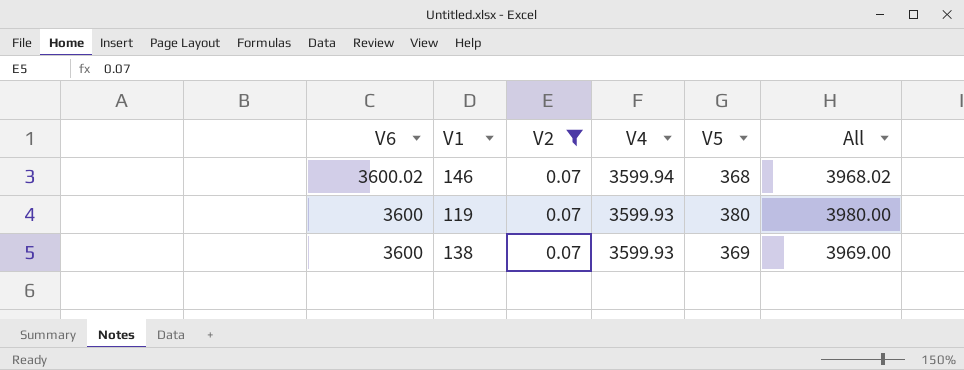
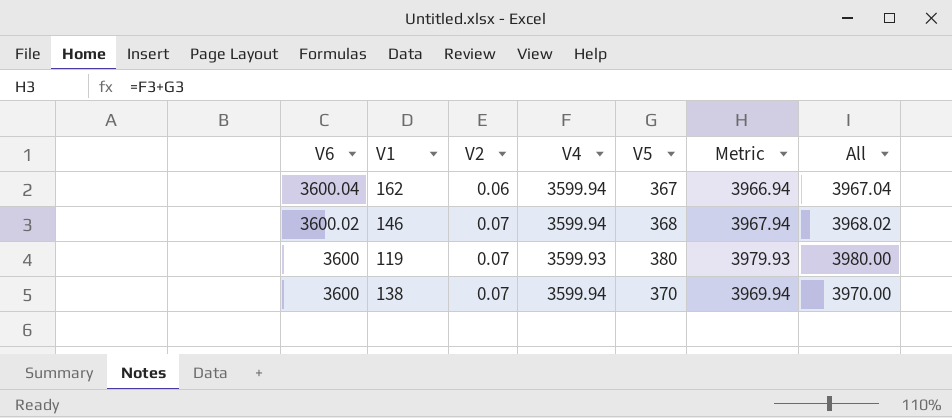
filter: V2 = 0.07 -> none
column Metric | formula: none -> [V4] + [V5]
138 | V4: 3599.93 -> 3599.94
138 | V5: 369 -> 370
138 | All: 3969.00 -> 3970.00

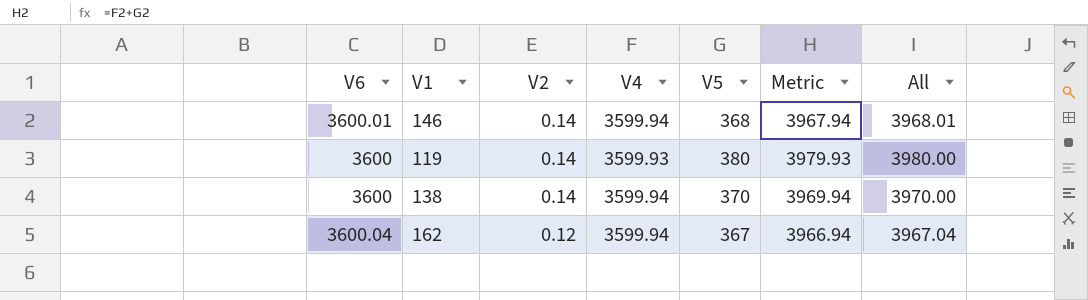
row order: V6 descending -> V2 descending
146 | V6: 3600.02 -> 3600.01
146 | V2: 0.07 -> 0.14
146 | All: 3968.02 -> 3968.01
119 | V2: 0.07 -> 0.14
138 | V2: 0.07 -> 0.14
162 | V2: 0.06 -> 0.12

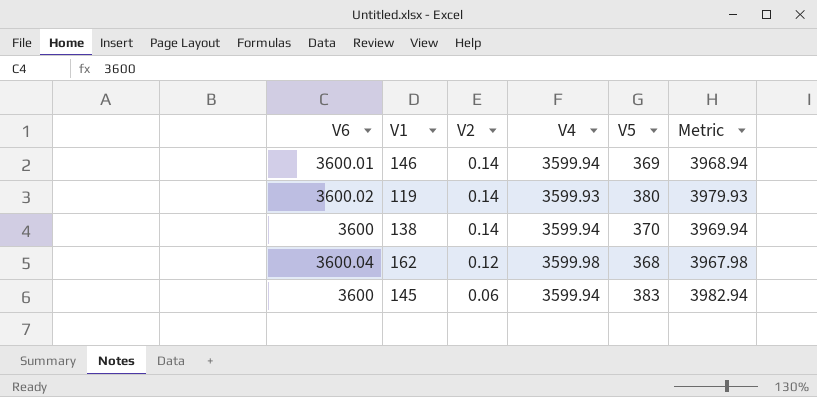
column All | formula: [V6] + [V5] -> none
146 | V5: 368 -> 369
146 | Metric: 3967.94 -> 3968.94
119 | V6: 3600 -> 3600.02
162 | V4: 3599.94 -> 3599.98
162 | V5: 367 -> 368
162 | Metric: 3966.94 -> 3967.98
row 145: none -> 3600 | 0.06 | 3599.94 | 383 | 3982.94

